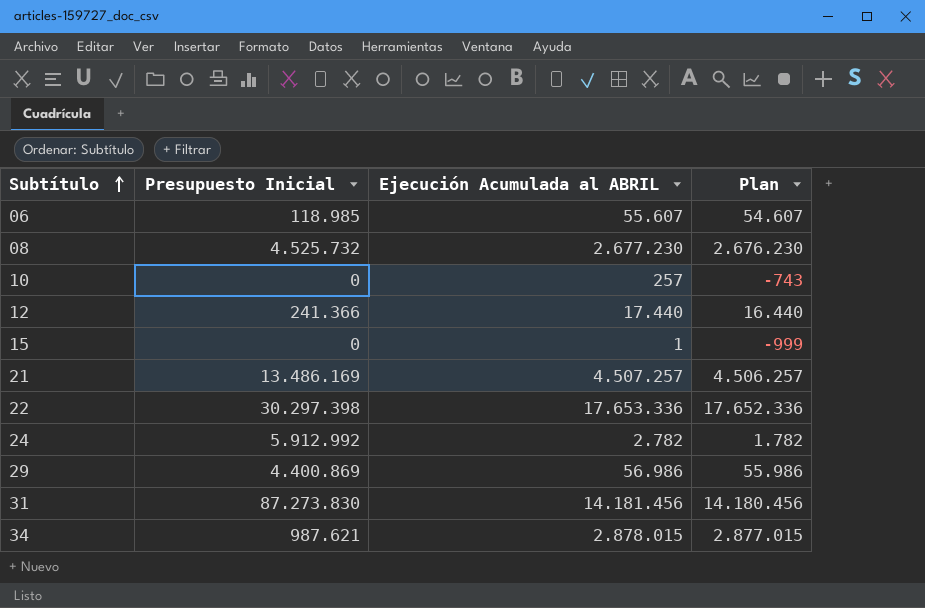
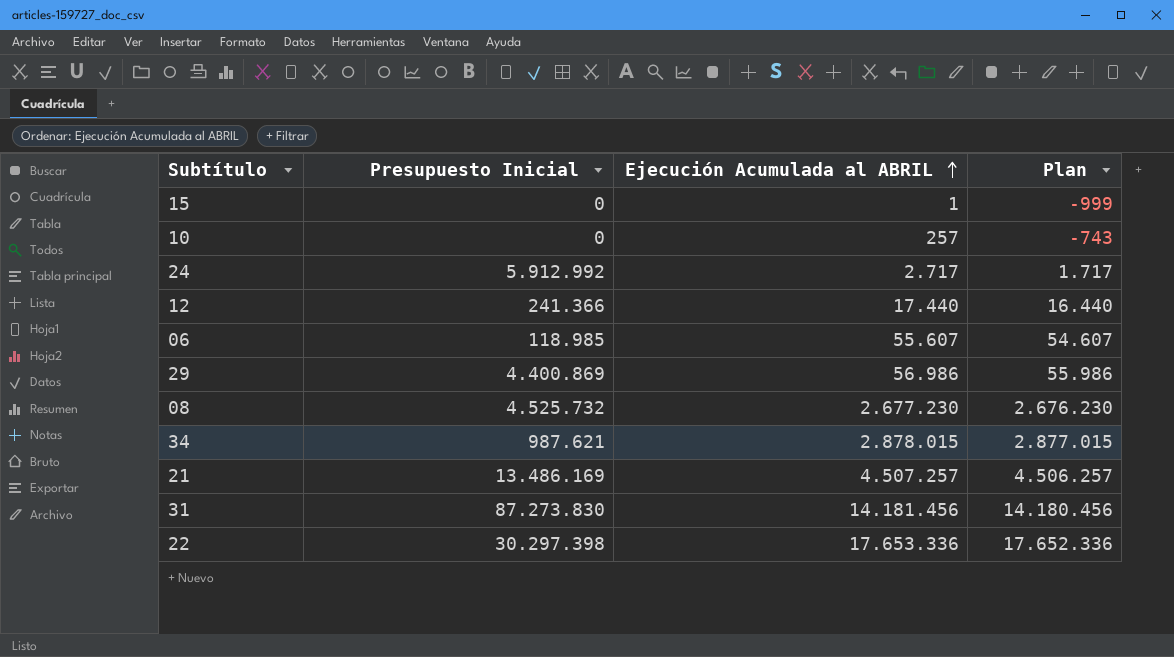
row order: Subtítulo ascending -> Ejecución Acumulada al ABRIL ascending
24 | Ejecución Acumulada al ABRIL: 2.782 -> 2.717
24 | Plan: 1.782 -> 1.717

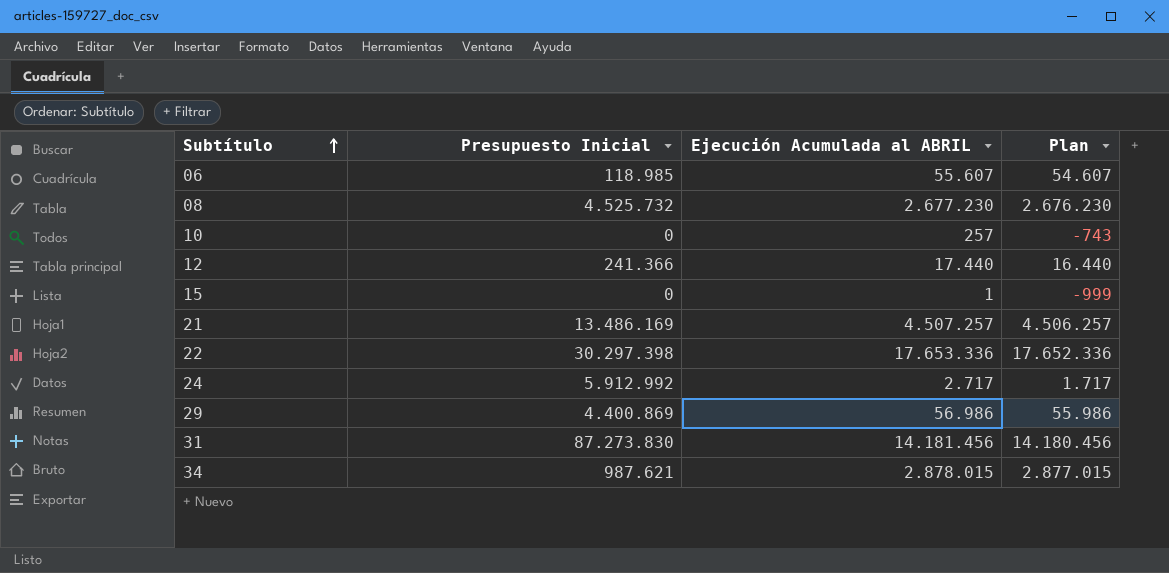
row order: Ejecución Acumulada al ABRIL ascending -> Subtítulo ascending

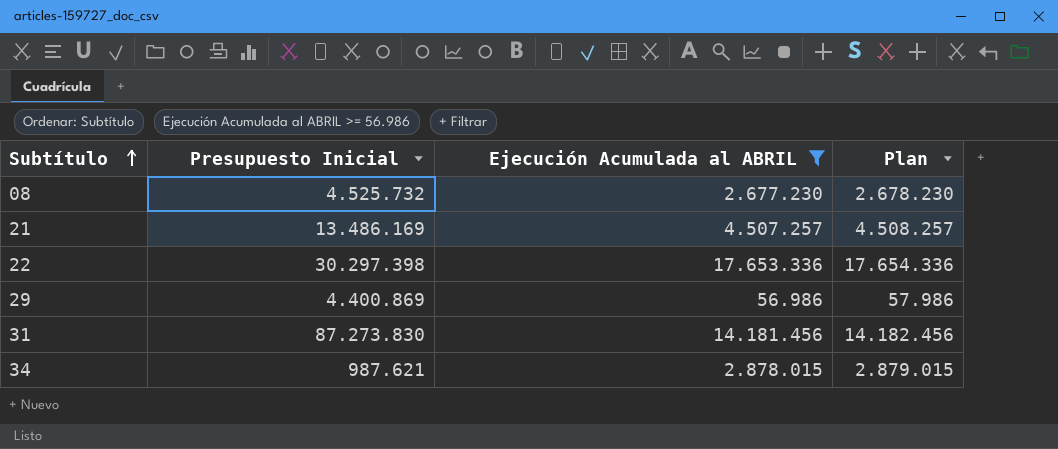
filter: none -> Ejecución Acumulada al ABRIL >= 56.986
column Plan | formula: [Ejecución Acumulada al ABRIL] - 1000 -> [Ejecución Acumulada al ABRIL] + 1000

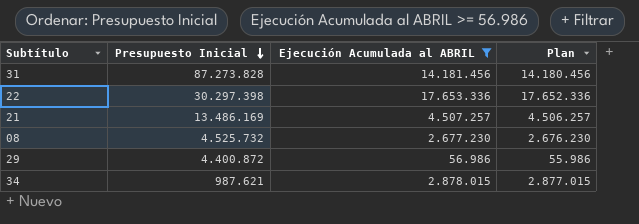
row order: Subtítulo ascending -> Presupuesto Inicial descending
column Plan | formula: [Ejecución Acumulada al ABRIL] + 1000 -> [Ejecución Acumulada al ABRIL] - 1000
31 | Presupuesto Inicial: 87.273.830 -> 87.273.828
29 | Presupuesto Inicial: 4.400.869 -> 4.400.872

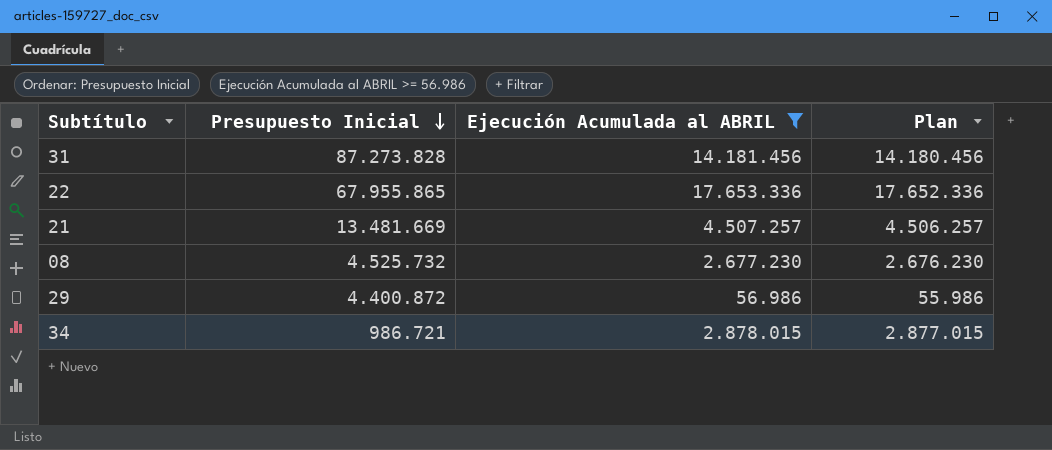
22 | Presupuesto Inicial: 30.297.398 -> 67.955.865
21 | Presupuesto Inicial: 13.486.169 -> 13.481.669
34 | Presupuesto Inicial: 987.621 -> 986.721

